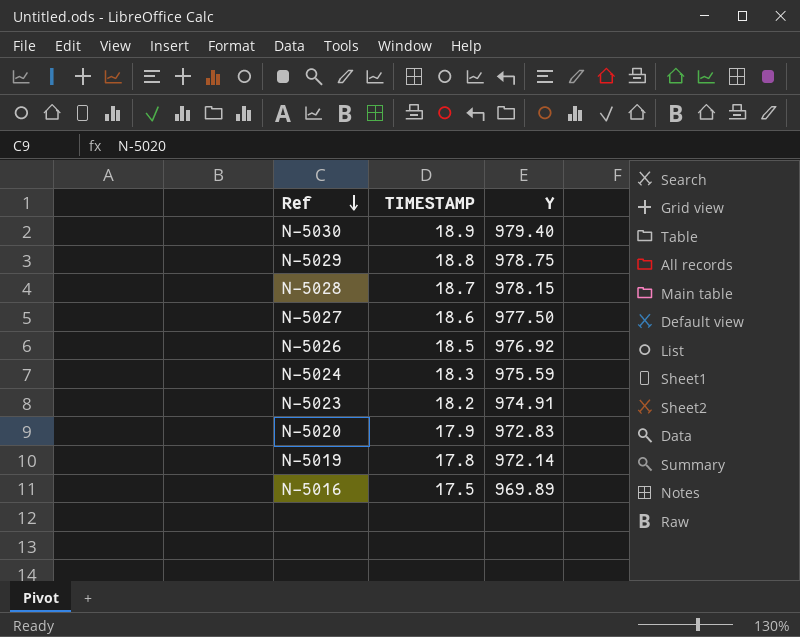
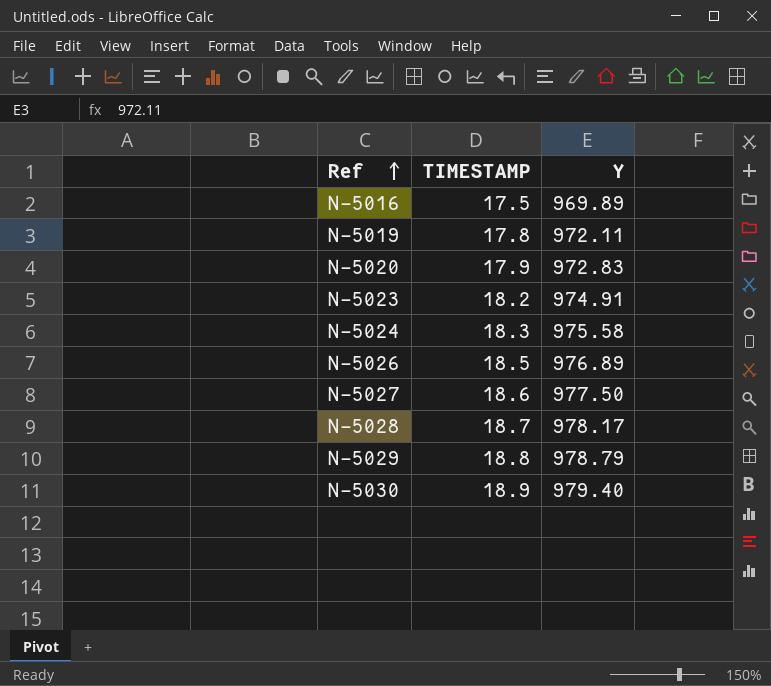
row order: Ref descending -> Ref ascending
N-5019 | Y: 972.14 -> 972.11
N-5024 | Y: 975.59 -> 975.58
N-5026 | Y: 976.92 -> 976.89
N-5028 | Y: 978.15 -> 978.17
N-5029 | Y: 978.75 -> 978.79

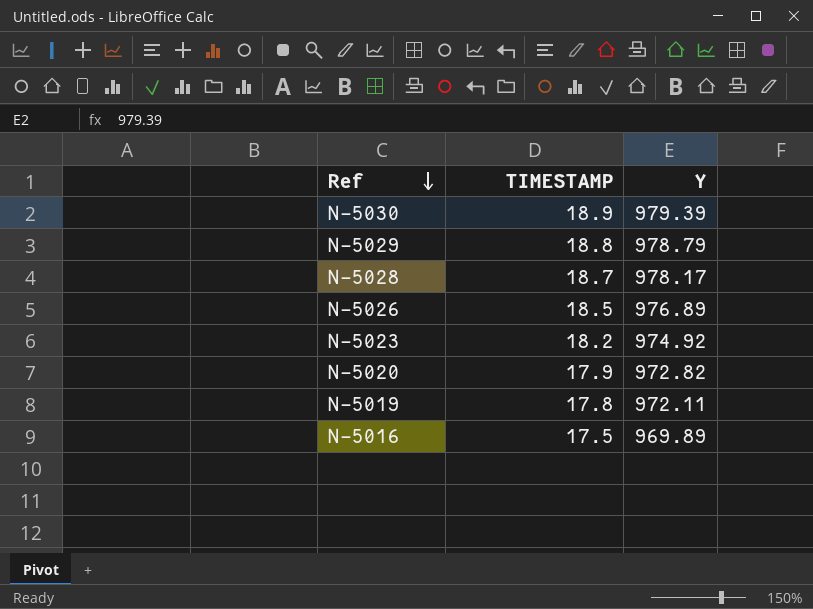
row order: Ref ascending -> Ref descending
row N-5024: 18.3 | 975.58 -> none
row N-5027: 18.6 | 977.50 -> none
N-5030 | Y: 979.40 -> 979.39
N-5023 | Y: 974.91 -> 974.92
N-5020 | Y: 972.83 -> 972.82

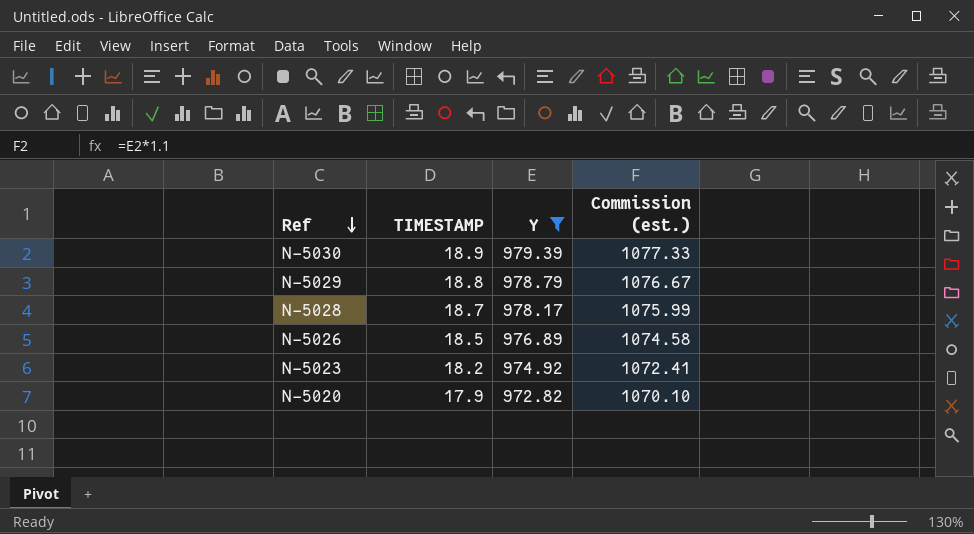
filter: none -> Y >= 972.82
column Commission (est.) | formula: none -> [Y] * 1.1

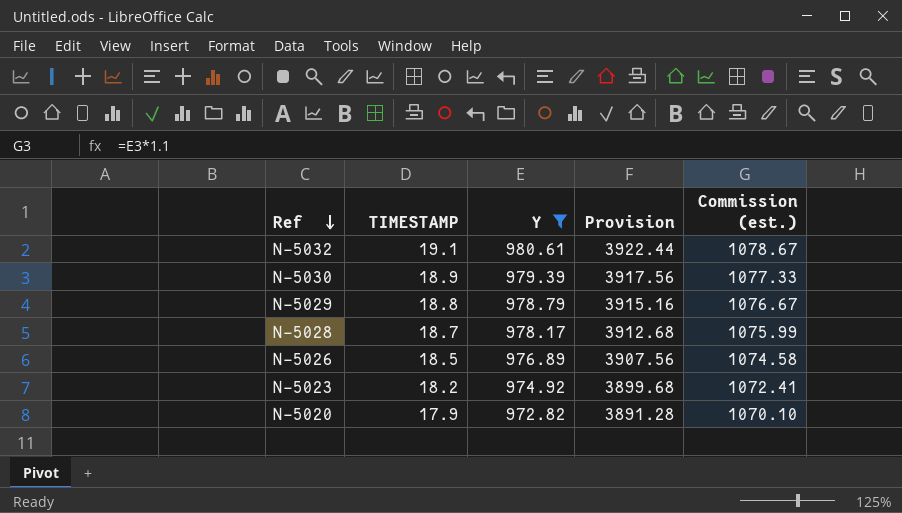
column Provision | formula: none -> [Y] * 4
row N-5032: none -> 19.1 | 980.61 | 3922.44 | 1078.67

